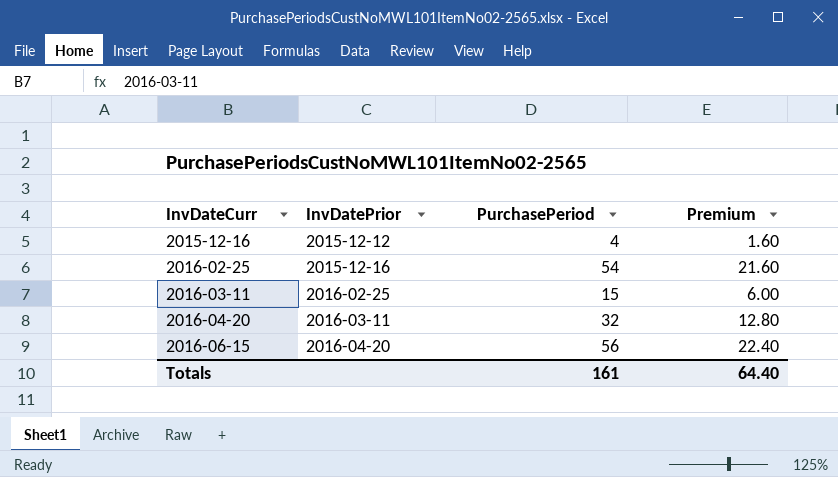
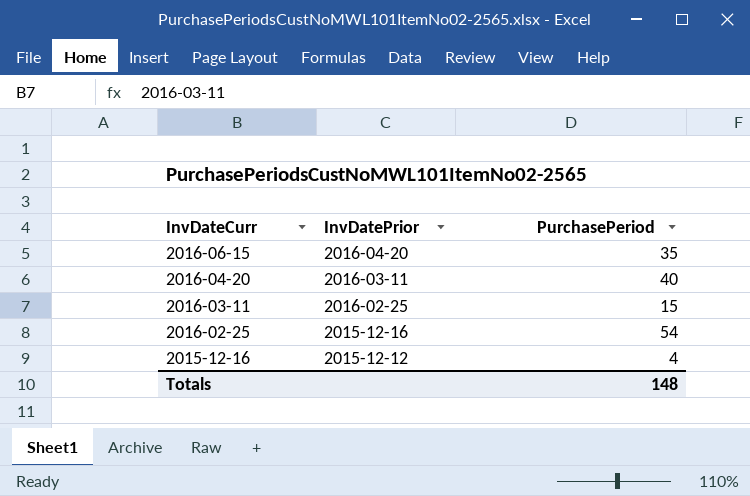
row order: InvDateCurr ascending -> InvDateCurr descending
column Premium | formula: [PurchasePeriod] * 0.4 -> none
2016-06-15 | PurchasePeriod: 56 -> 35
2016-04-20 | PurchasePeriod: 32 -> 40
Totals | PurchasePeriod: 161 -> 148

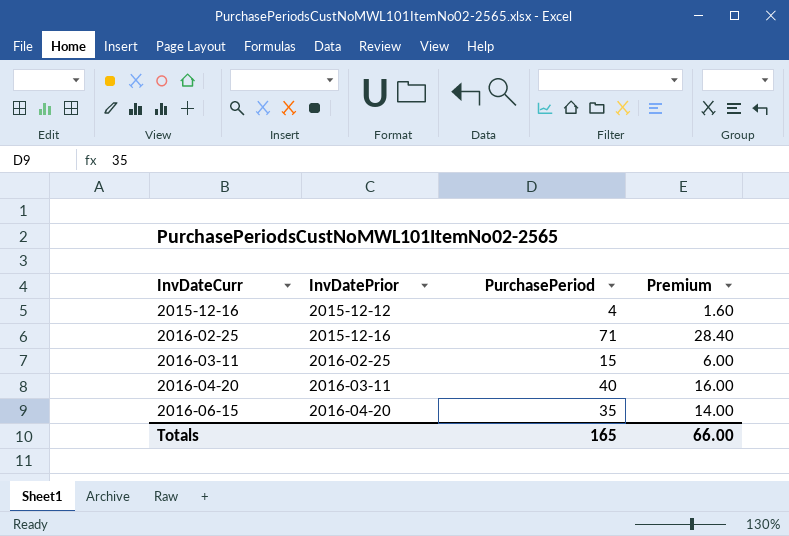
row order: InvDateCurr descending -> InvDateCurr ascending
column Premium | formula: none -> [PurchasePeriod] * 0.4
2016-02-25 | PurchasePeriod: 54 -> 71
Totals | PurchasePeriod: 148 -> 165

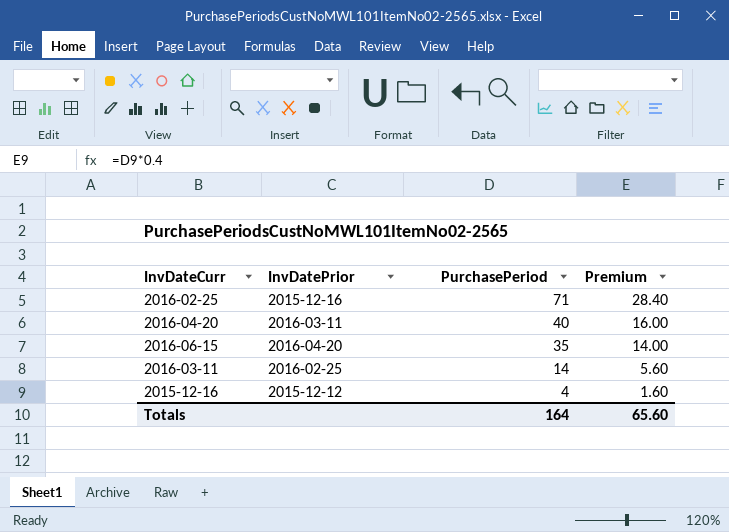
row order: InvDateCurr ascending -> PurchasePeriod descending
2016-03-11 | PurchasePeriod: 15 -> 14
2016-03-11 | Premium: 6.00 -> 5.60
Totals | PurchasePeriod: 165 -> 164
Totals | Premium: 66.00 -> 65.60

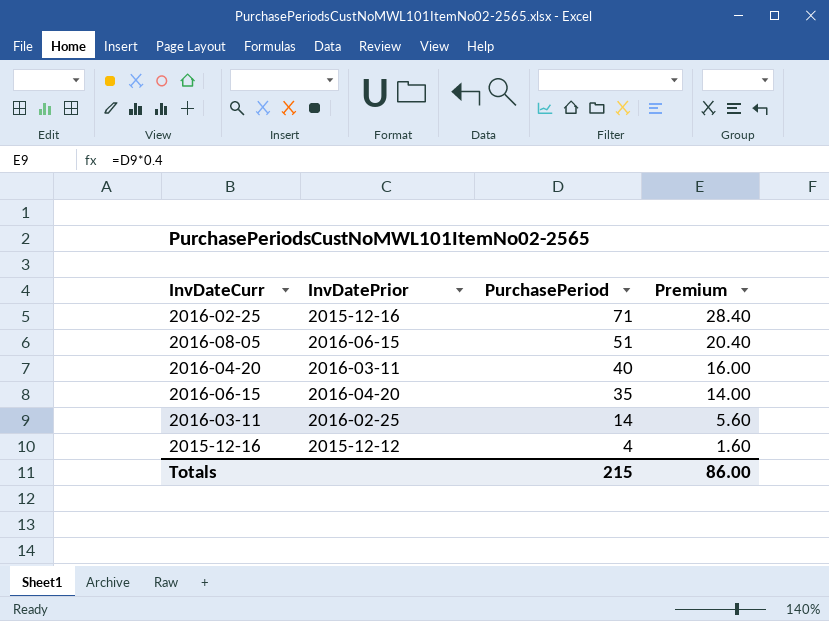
row 2016-08-05: none -> 2016-06-15 | 51 | 20.40
Totals | PurchasePeriod: 164 -> 215
Totals | Premium: 65.60 -> 86.00

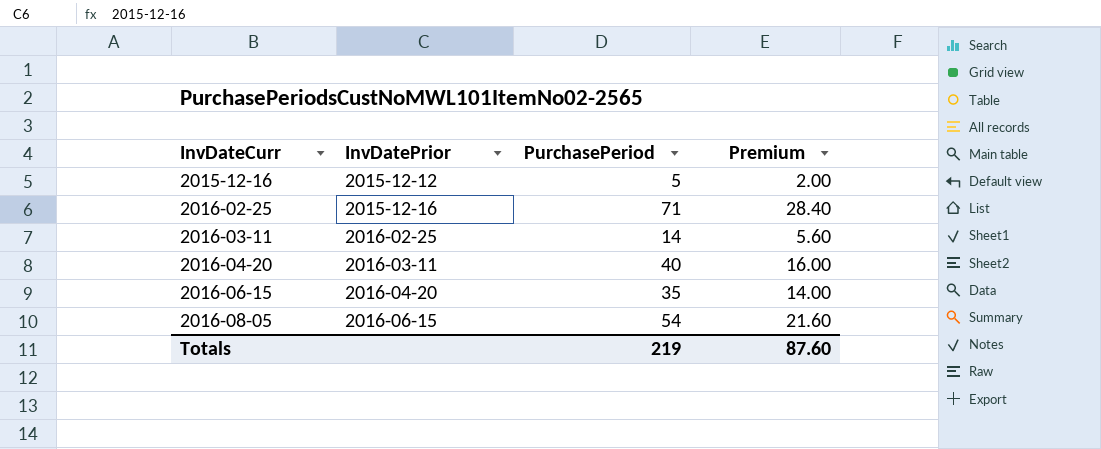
row order: PurchasePeriod descending -> InvDateCurr ascending
2015-12-16 | PurchasePeriod: 4 -> 5
2015-12-16 | Premium: 1.60 -> 2.00
2016-08-05 | PurchasePeriod: 51 -> 54
2016-08-05 | Premium: 20.40 -> 21.60
Totals | PurchasePeriod: 215 -> 219
Totals | Premium: 86.00 -> 87.60

